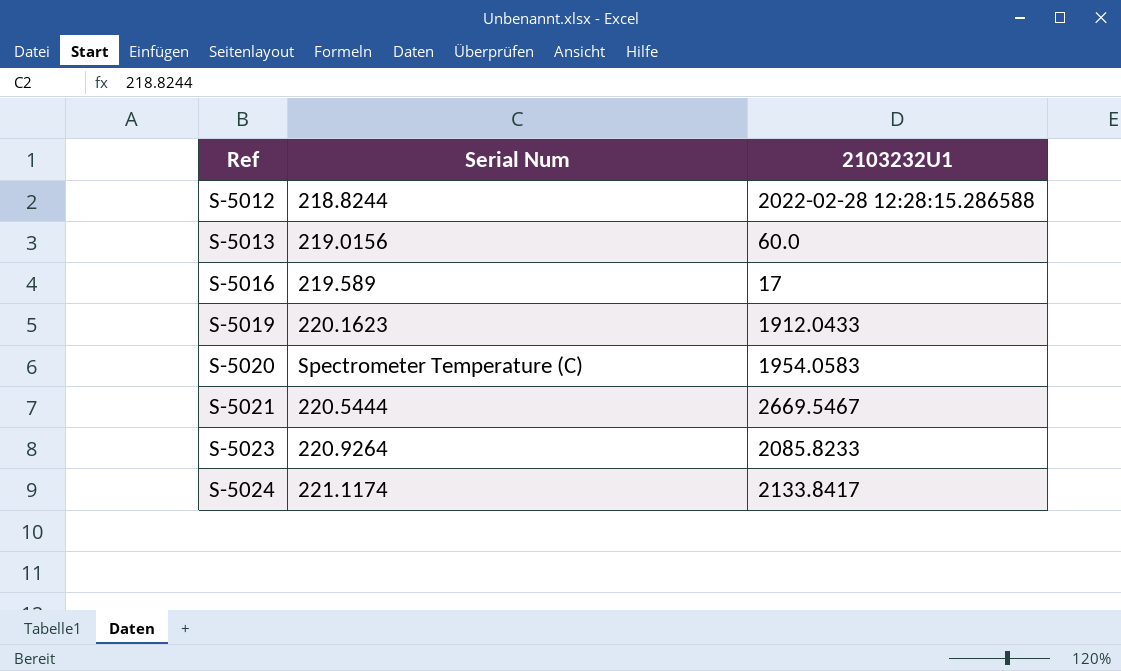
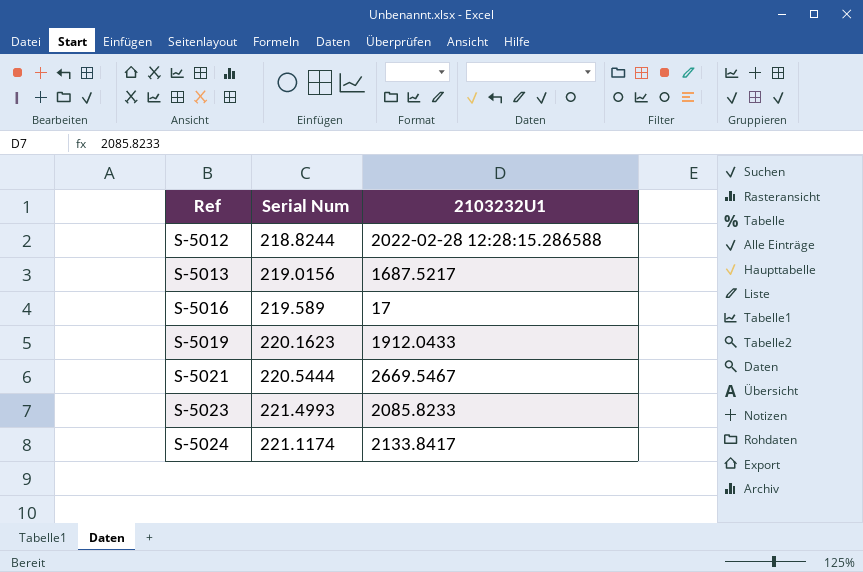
row S-5020: Spectrometer Temperature (C) | 1954.0583 -> none
S-5013 | 2103232U1: 60.0 -> 1687.5217
S-5023 | Serial Num: 220.9264 -> 221.4993

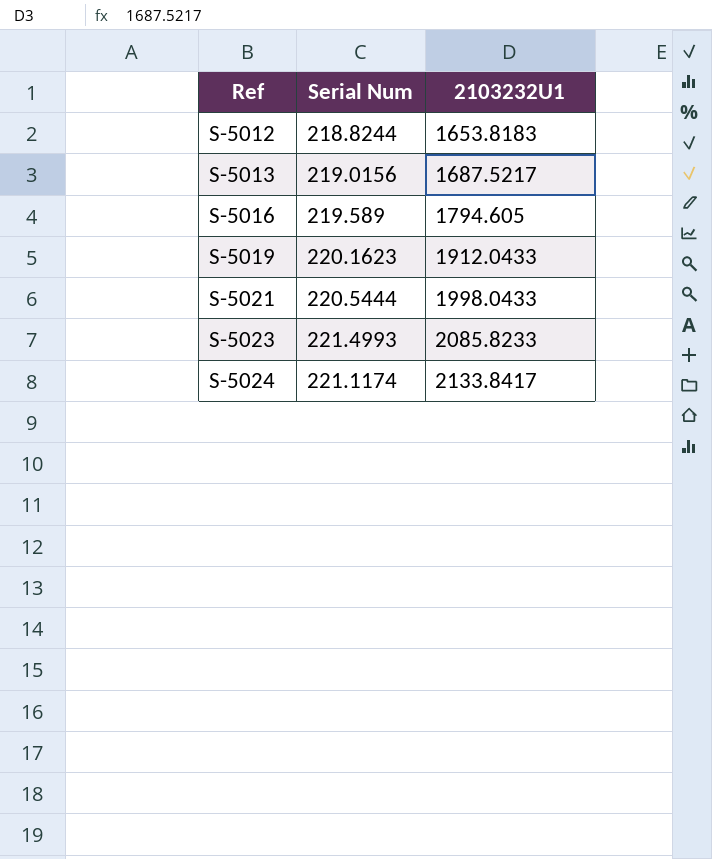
S-5012 | 2103232U1: 2022-02-28 12:28:15.286588 -> 1653.8183
S-5016 | 2103232U1: 17 -> 1794.605
S-5021 | 2103232U1: 2669.5467 -> 1998.0433

